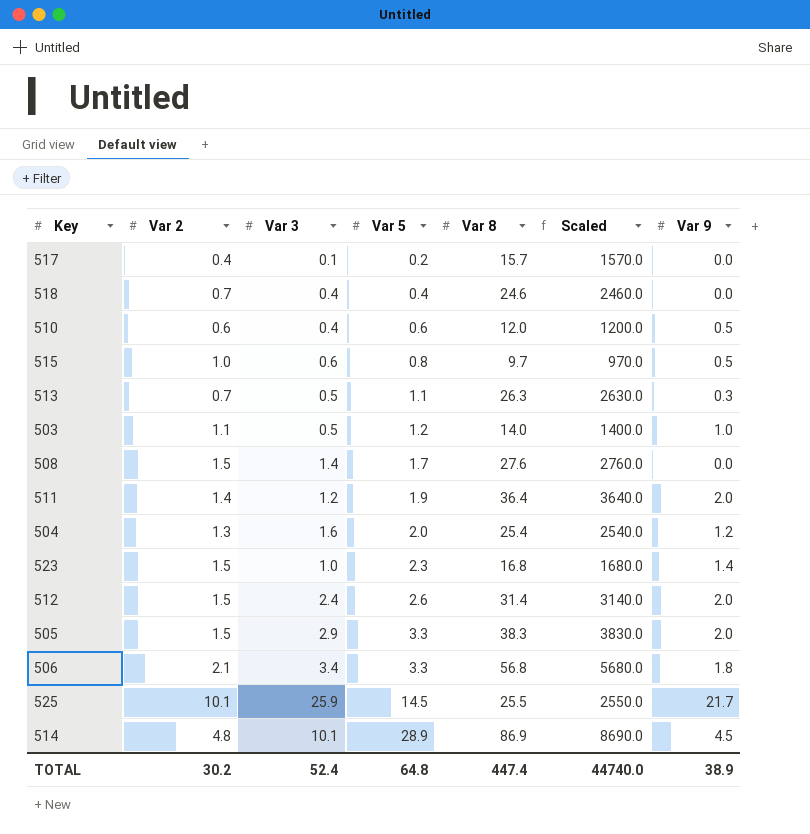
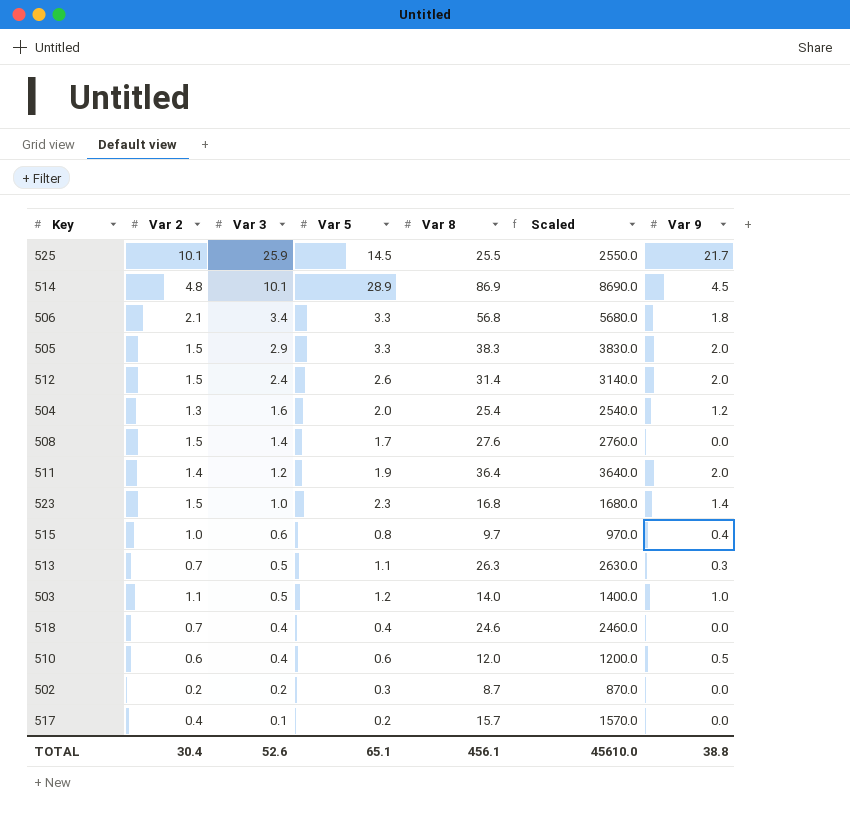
row order: Var 5 ascending -> Var 3 descending
515 | Var 9: 0.5 -> 0.4
row 502: none -> 0.2 | 0.2 | 0.3 | 8.7 | 870.0 | 0.0
TOTAL | Var 2: 30.2 -> 30.4
TOTAL | Var 3: 52.4 -> 52.6
TOTAL | Var 5: 64.8 -> 65.1
TOTAL | Var 8: 447.4 -> 456.1
TOTAL | Scaled: 44740.0 -> 45610.0
TOTAL | Var 9: 38.9 -> 38.8

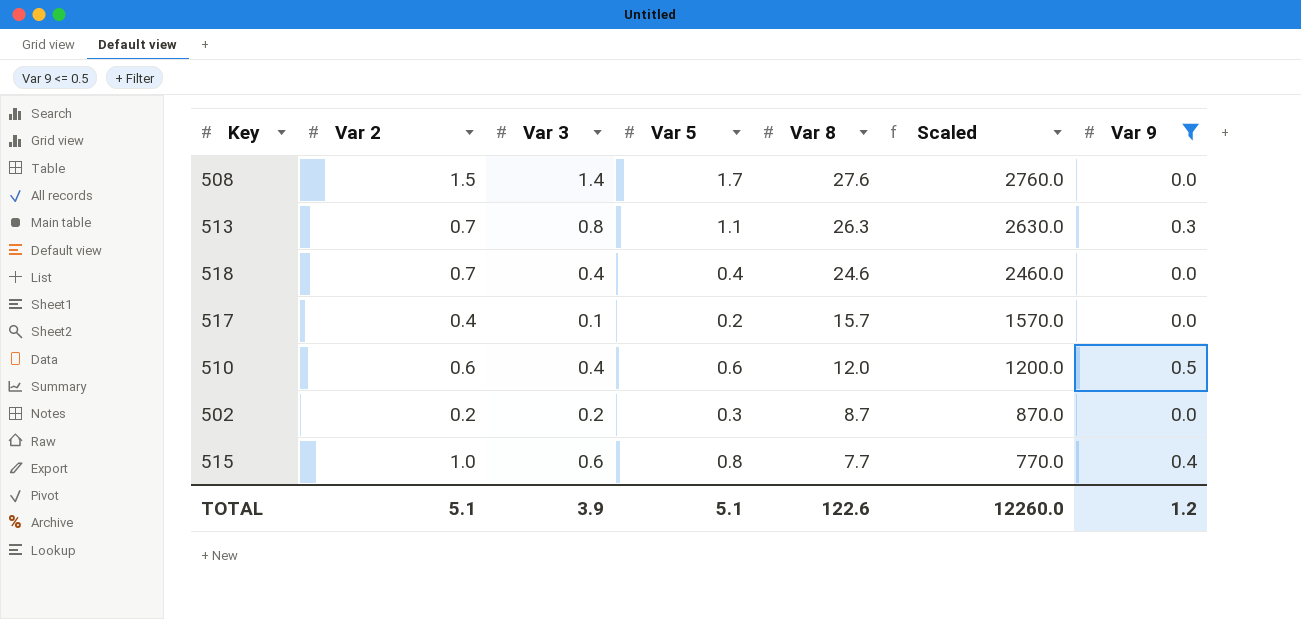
filter: none -> Var 9 <= 0.5
row order: Var 3 descending -> Var 8 descending
513 | Var 3: 0.5 -> 0.8
515 | Var 8: 9.7 -> 7.7
515 | Scaled: 970.0 -> 770.0
TOTAL | Var 2: 30.4 -> 5.1
TOTAL | Var 3: 52.6 -> 3.9
TOTAL | Var 5: 65.1 -> 5.1
TOTAL | Var 8: 456.1 -> 122.6
TOTAL | Scaled: 45610.0 -> 12260.0
TOTAL | Var 9: 38.8 -> 1.2

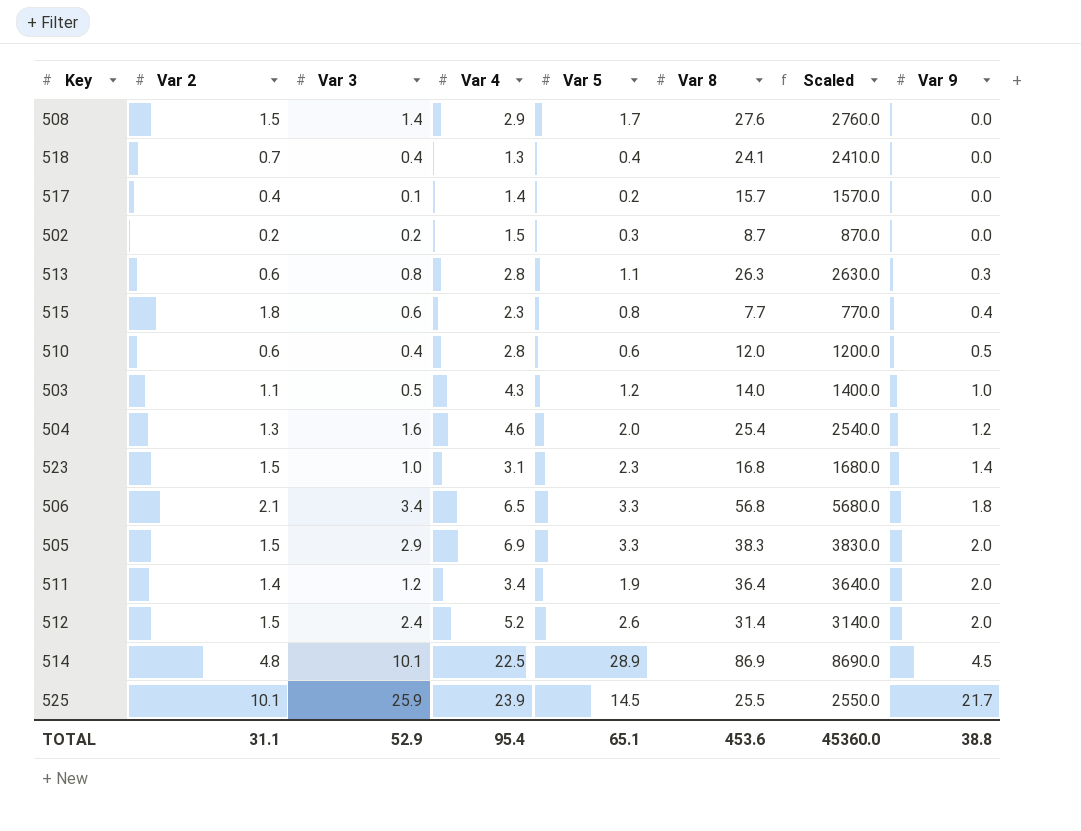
filter: Var 9 <= 0.5 -> none
row order: Var 8 descending -> Var 9 ascending
column Var 4 | position: none -> 4
518 | Var 8: 24.6 -> 24.1
518 | Scaled: 2460.0 -> 2410.0
513 | Var 2: 0.7 -> 0.6
515 | Var 2: 1.0 -> 1.8
TOTAL | Var 2: 5.1 -> 31.1
TOTAL | Var 3: 3.9 -> 52.9
TOTAL | Var 5: 5.1 -> 65.1
TOTAL | Var 8: 122.6 -> 453.6
TOTAL | Scaled: 12260.0 -> 45360.0
TOTAL | Var 9: 1.2 -> 38.8

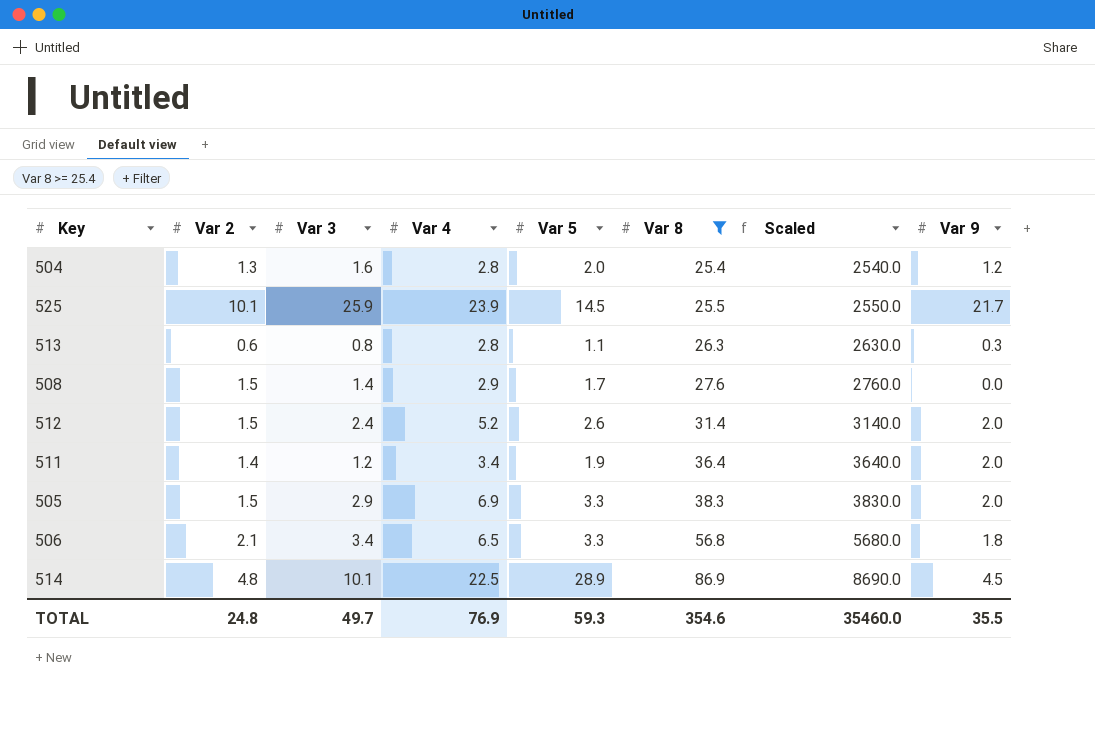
filter: none -> Var 8 >= 25.4
row order: Var 9 ascending -> Var 8 ascending
504 | Var 4: 4.6 -> 2.8
TOTAL | Var 2: 31.1 -> 24.8
TOTAL | Var 3: 52.9 -> 49.7
TOTAL | Var 4: 95.4 -> 76.9
TOTAL | Var 5: 65.1 -> 59.3
TOTAL | Var 8: 453.6 -> 354.6
TOTAL | Scaled: 45360.0 -> 35460.0
TOTAL | Var 9: 38.8 -> 35.5

